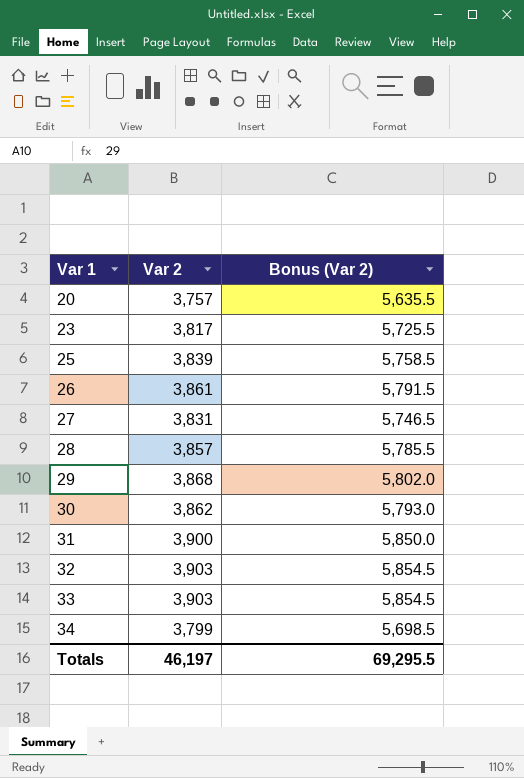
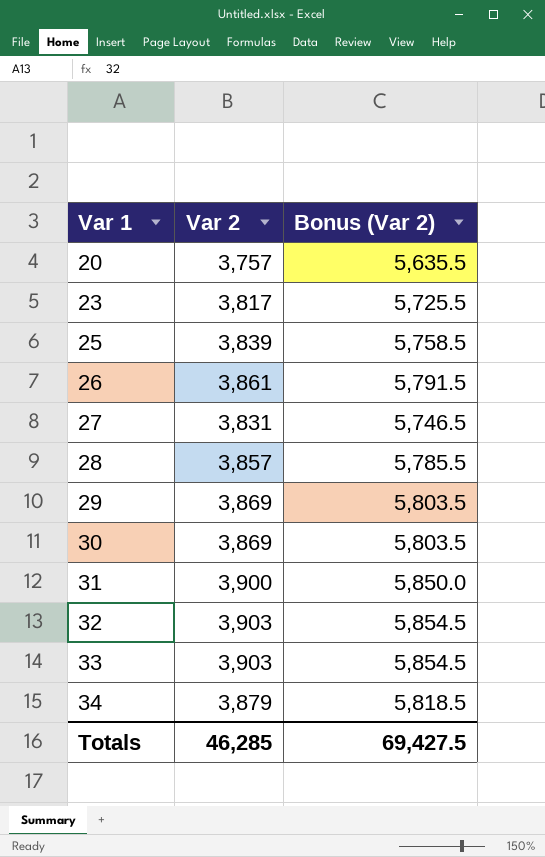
29 | Var 2: 3,868 -> 3,869
29 | Bonus (Var 2): 5,802.0 -> 5,803.5
30 | Var 2: 3,862 -> 3,869
30 | Bonus (Var 2): 5,793.0 -> 5,803.5
34 | Var 2: 3,799 -> 3,879
34 | Bonus (Var 2): 5,698.5 -> 5,818.5
Totals | Var 2: 46,197 -> 46,285
Totals | Bonus (Var 2): 69,295.5 -> 69,427.5

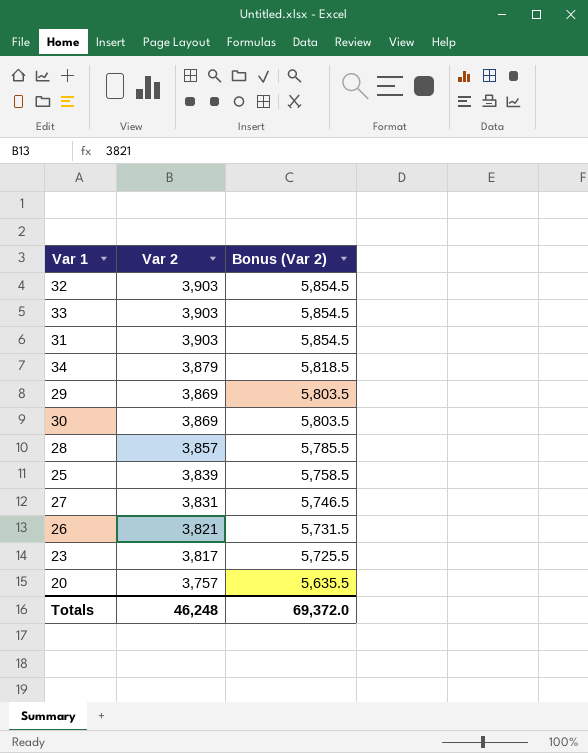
row order: Var 1 ascending -> Var 2 descending
31 | Var 2: 3,900 -> 3,903
31 | Bonus (Var 2): 5,850.0 -> 5,854.5
26 | Var 2: 3,861 -> 3,821
26 | Bonus (Var 2): 5,791.5 -> 5,731.5
Totals | Var 2: 46,285 -> 46,248
Totals | Bonus (Var 2): 69,427.5 -> 69,372.0

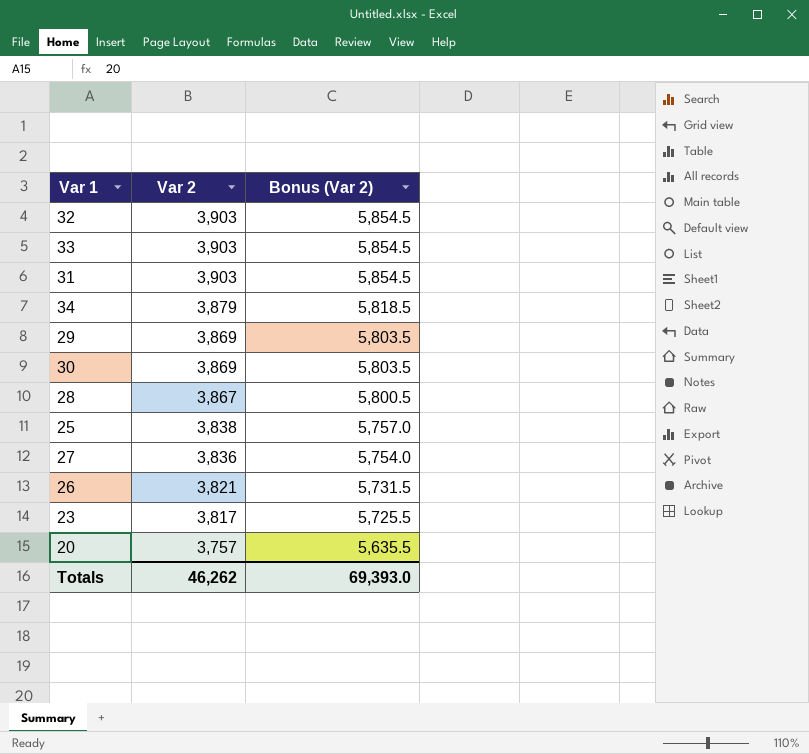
28 | Var 2: 3,857 -> 3,867
28 | Bonus (Var 2): 5,785.5 -> 5,800.5
25 | Var 2: 3,839 -> 3,838
25 | Bonus (Var 2): 5,758.5 -> 5,757.0
27 | Var 2: 3,831 -> 3,836
27 | Bonus (Var 2): 5,746.5 -> 5,754.0
Totals | Var 2: 46,248 -> 46,262
Totals | Bonus (Var 2): 69,372.0 -> 69,393.0

